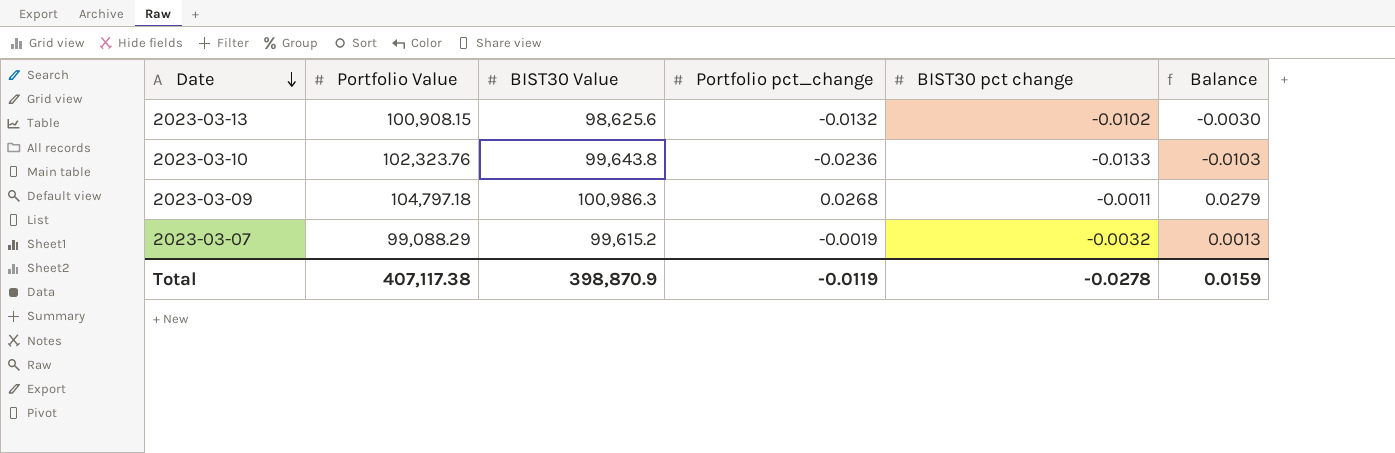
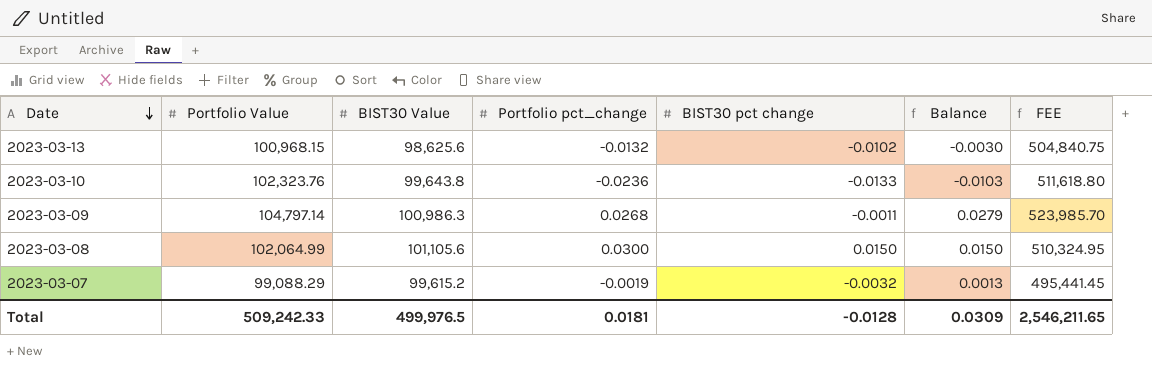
column FEE | formula: none -> [Portfolio Value] * 5
2023-03-13 | Portfolio Value: 100,908.15 -> 100,968.15
2023-03-09 | Portfolio Value: 104,797.18 -> 104,797.14
row 2023-03-08: none -> 102,064.99 | 101,105.6 | 0.0300 | 0.0150 | 0.0150 | 510,324.95
Total | Portfolio Value: 407,117.38 -> 509,242.33
Total | BIST30 Value: 398,870.9 -> 499,976.5
Total | Portfolio pct_change: -0.0119 -> 0.0181
Total | BIST30 pct change: -0.0278 -> -0.0128
Total | Balance: 0.0159 -> 0.0309

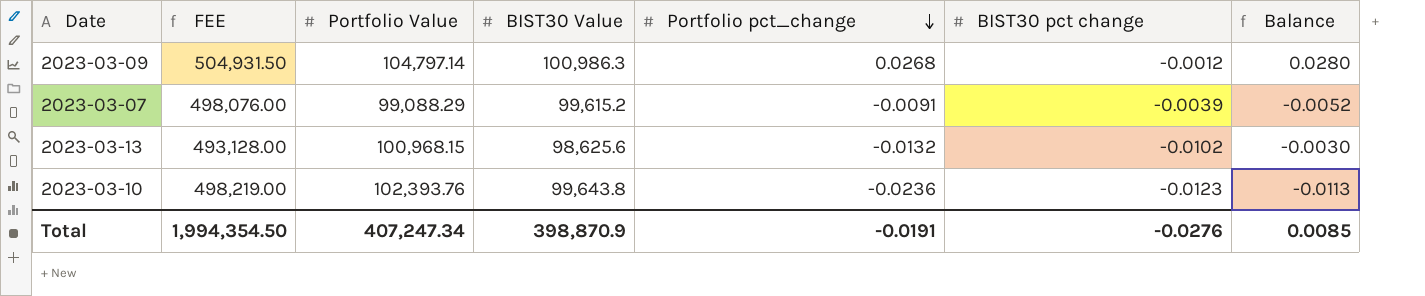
row order: Date descending -> Portfolio pct_change descending
column FEE | formula: [Portfolio Value] * 5 -> [BIST30 Value] * 5
column FEE | position: 7 -> 2
row 2023-03-08: 102,064.99 | 101,105.6 | 0.0300 | 0.0150 | 0.0150 | 510,324.95 -> none
2023-03-09 | BIST30 pct change: -0.0011 -> -0.0012
2023-03-09 | Balance: 0.0279 -> 0.0280
2023-03-07 | Portfolio pct_change: -0.0019 -> -0.0091
2023-03-07 | BIST30 pct change: -0.0032 -> -0.0039
2023-03-07 | Balance: 0.0013 -> -0.0052
2023-03-10 | Portfolio Value: 102,323.76 -> 102,393.76
2023-03-10 | BIST30 pct change: -0.0133 -> -0.0123
2023-03-10 | Balance: -0.0103 -> -0.0113
Total | FEE: 2,546,211.65 -> 1,994,354.50
Total | Portfolio Value: 509,242.33 -> 407,247.34
Total | BIST30 Value: 499,976.5 -> 398,870.9
Total | Portfolio pct_change: 0.0181 -> -0.0191
Total | BIST30 pct change: -0.0128 -> -0.0276
Total | Balance: 0.0309 -> 0.0085

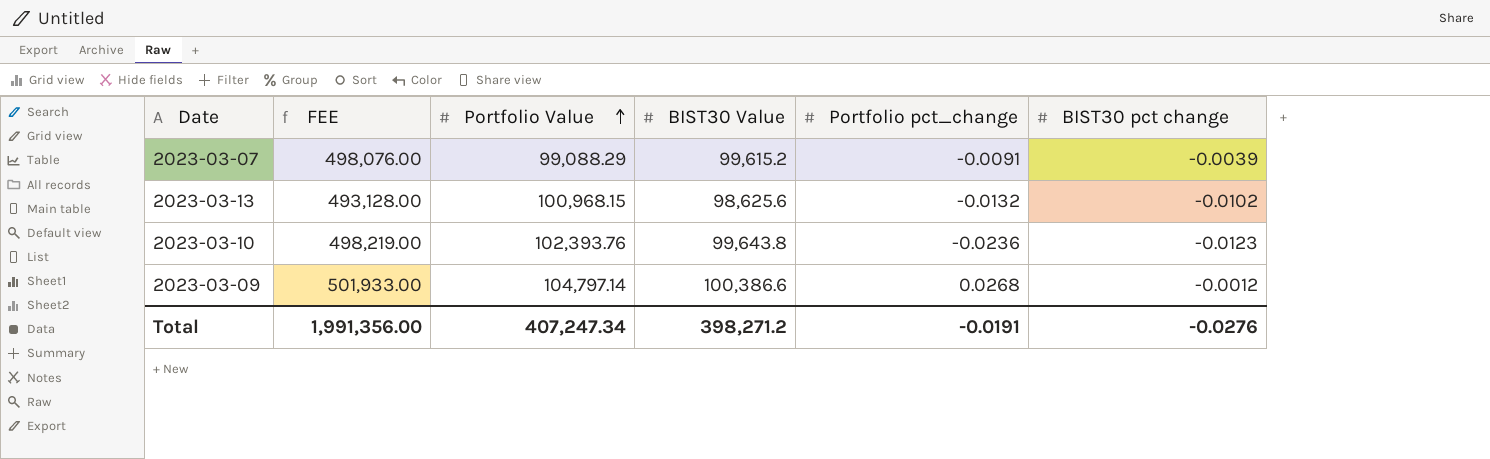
row order: Portfolio pct_change descending -> Portfolio Value ascending
column Balance | formula: [Portfolio pct_change] - [BIST30 pct change] -> none
2023-03-09 | FEE: 504,931.50 -> 501,933.00
2023-03-09 | BIST30 Value: 100,986.3 -> 100,386.6
Total | FEE: 1,994,354.50 -> 1,991,356.00
Total | BIST30 Value: 398,870.9 -> 398,271.2

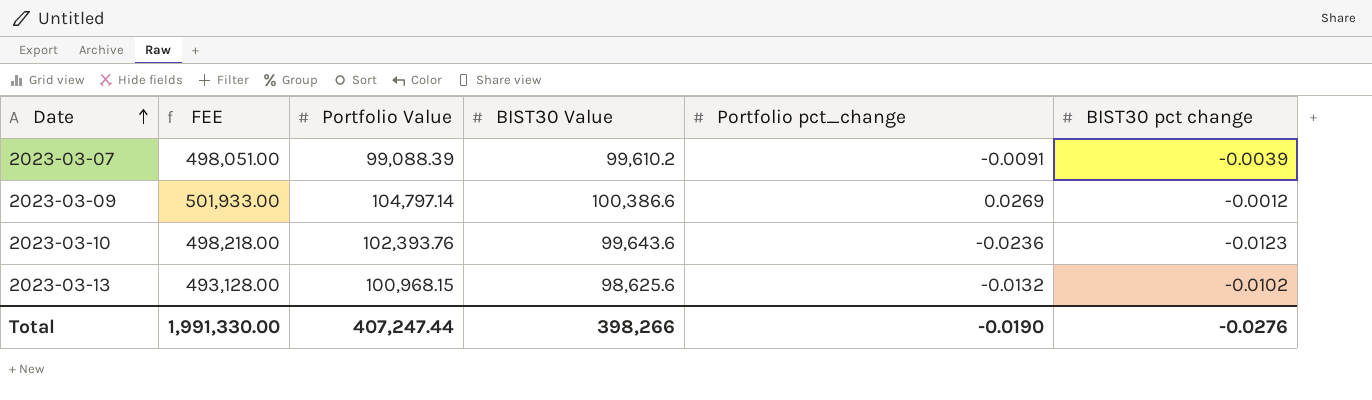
row order: Portfolio Value ascending -> Date ascending
2023-03-07 | FEE: 498,076.00 -> 498,051.00
2023-03-07 | Portfolio Value: 99,088.29 -> 99,088.39
2023-03-07 | BIST30 Value: 99,615.2 -> 99,610.2
2023-03-09 | Portfolio pct_change: 0.0268 -> 0.0269
2023-03-10 | FEE: 498,219.00 -> 498,218.00
2023-03-10 | BIST30 Value: 99,643.8 -> 99,643.6
Total | FEE: 1,991,356.00 -> 1,991,330.00
Total | Portfolio Value: 407,247.34 -> 407,247.44
Total | BIST30 Value: 398,271.2 -> 398,266
Total | Portfolio pct_change: -0.0191 -> -0.0190

